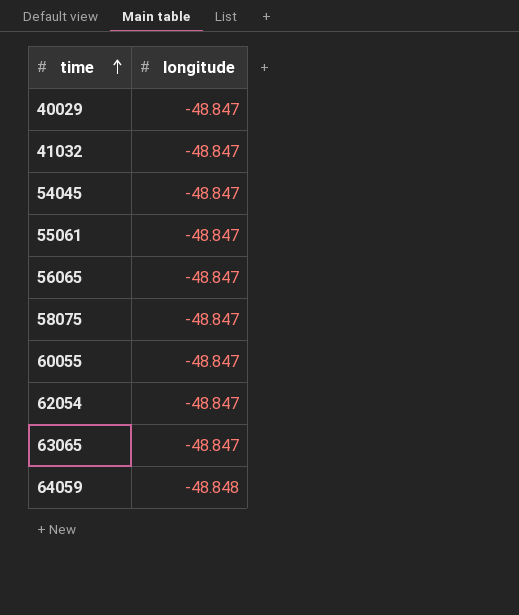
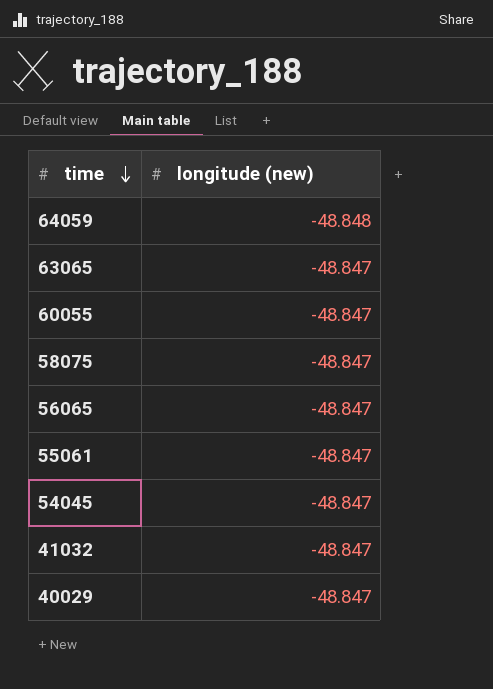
row order: time ascending -> time descending
column name: longitude -> longitude (new)
row 62054: -48.847 -> none

